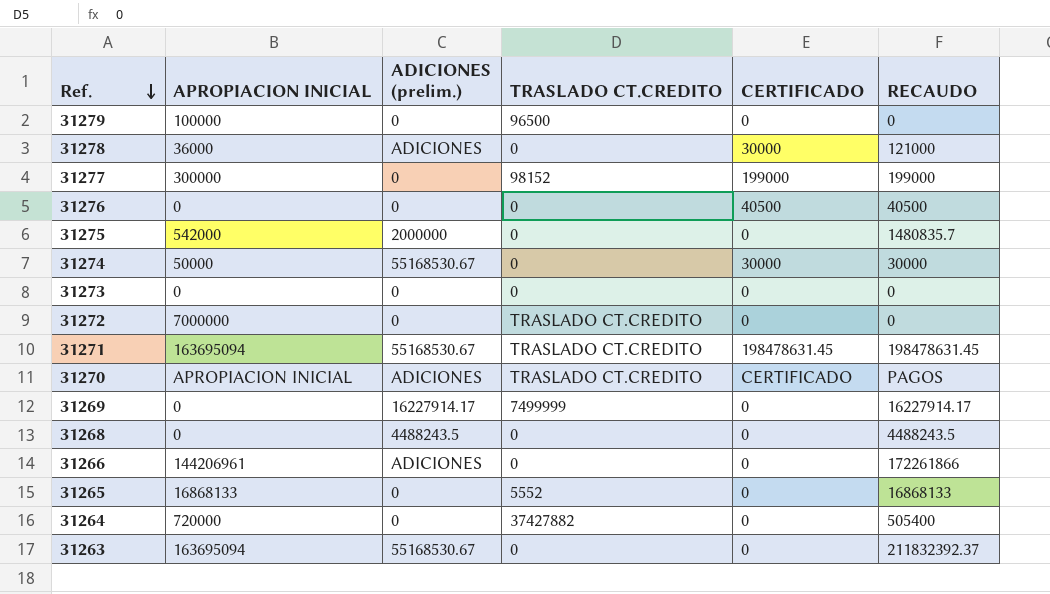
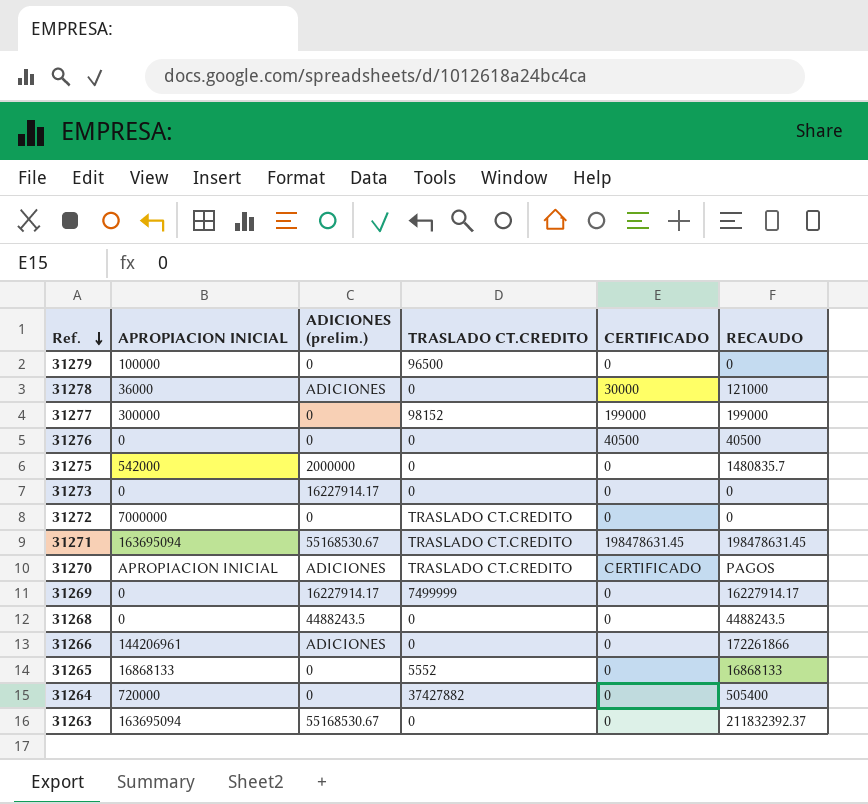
row 31274: 50000 | 55168530.67 | 0 | 30000 | 30000 -> none
31273 | ADICIONES (prelim.): 0 -> 16227914.17

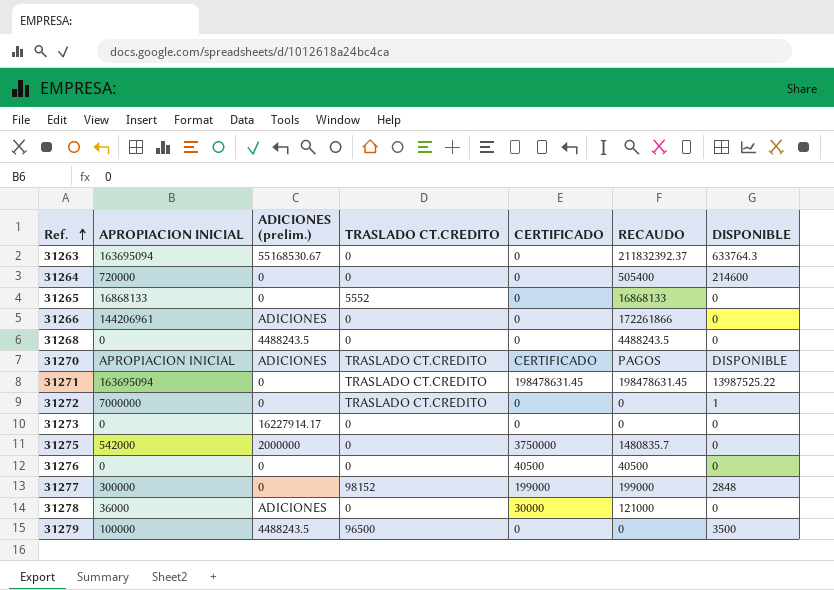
row order: Ref. descending -> Ref. ascending
column DISPONIBLE | position: none -> 7
row 31269: 0 | 16227914.17 | 7499999 | 0 | 16227914.17 -> none
31264 | TRASLADO CT.CREDITO: 37427882 -> 0
31271 | ADICIONES (prelim.): 55168530.67 -> 0
31275 | CERTIFICADO: 0 -> 3750000
31279 | ADICIONES (prelim.): 0 -> 4488243.5

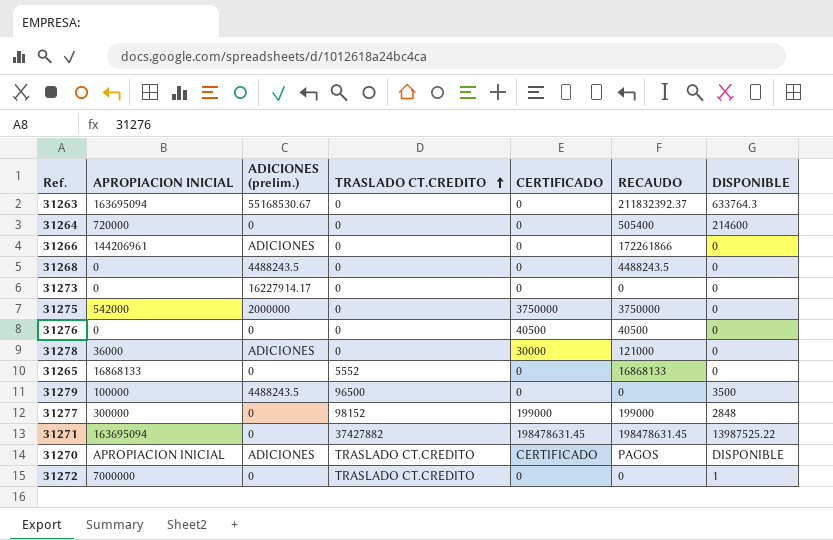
row order: Ref. ascending -> TRASLADO CT.CREDITO ascending
31275 | RECAUDO: 1480835.7 -> 3750000
31271 | TRASLADO CT.CREDITO: TRASLADO CT.CREDITO -> 37427882

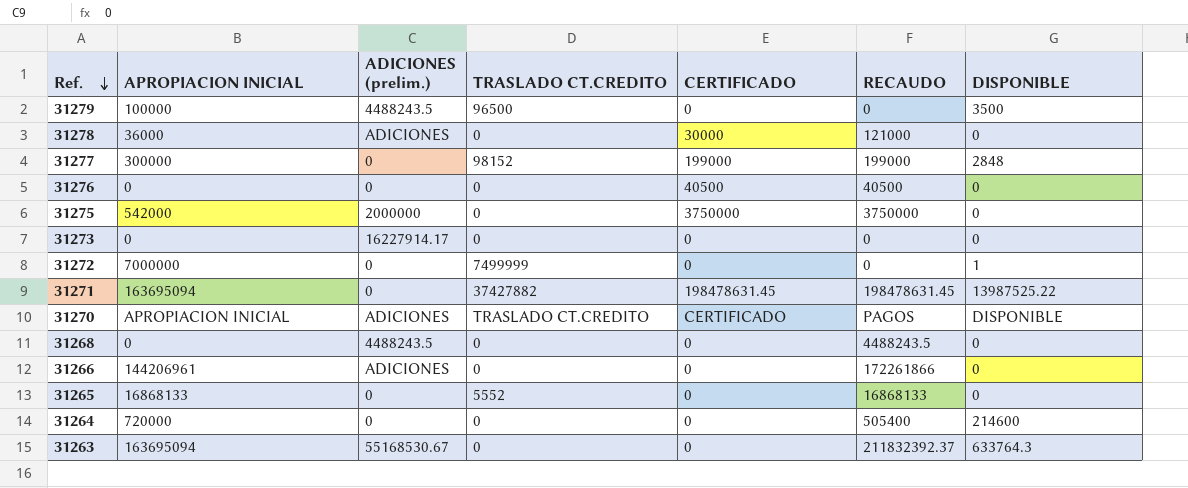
row order: TRASLADO CT.CREDITO ascending -> Ref. descending
31272 | TRASLADO CT.CREDITO: TRASLADO CT.CREDITO -> 7499999

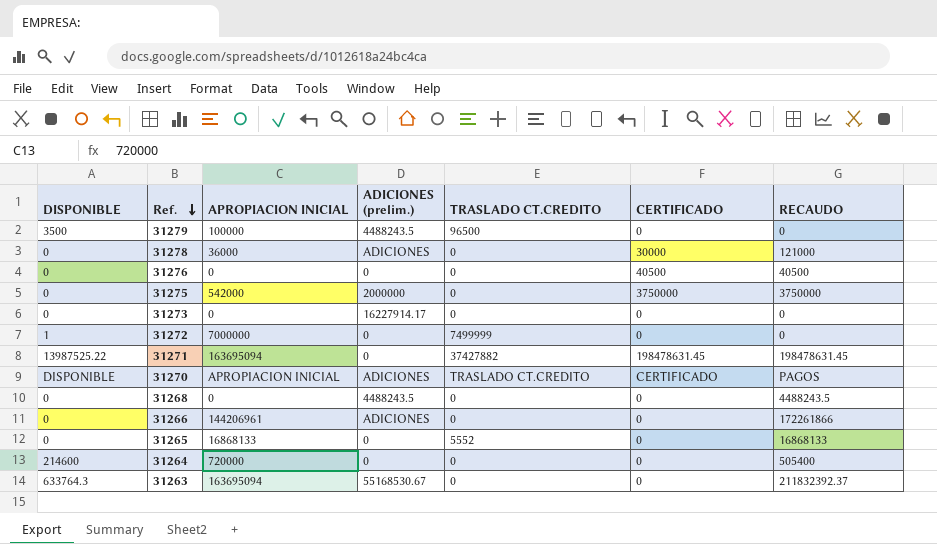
column DISPONIBLE | position: 7 -> 1
row 31277: 300000 | 0 | 98152 | 199000 | 199000 | 2848 -> none

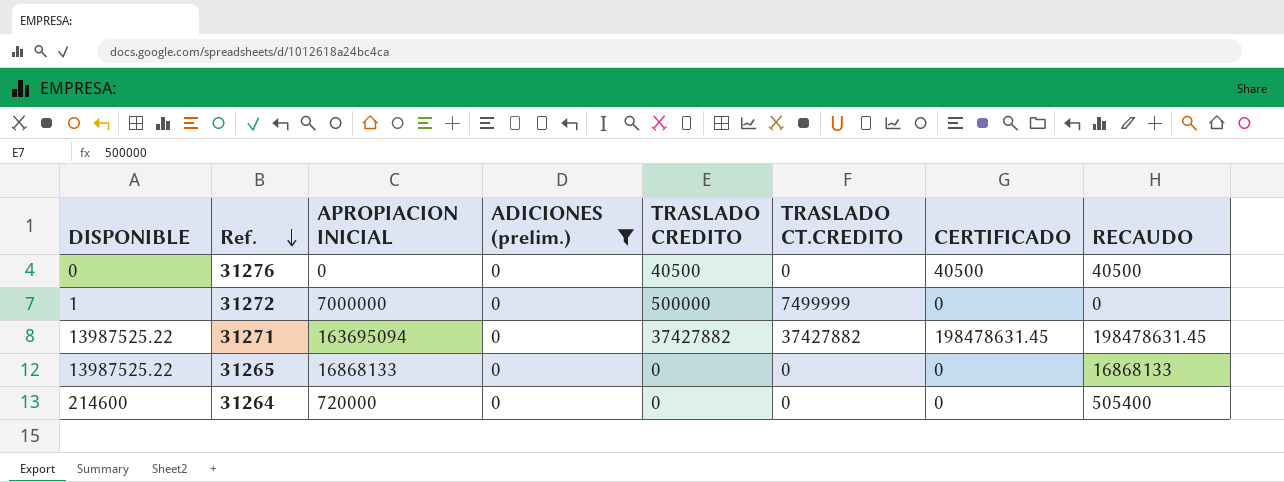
filter: none -> ADICIONES (prelim.) = 0
column TRASLADO CREDITO | position: none -> 5
31265 | DISPONIBLE: 0 -> 13987525.22
31265 | TRASLADO CT.CREDITO: 5552 -> 0

